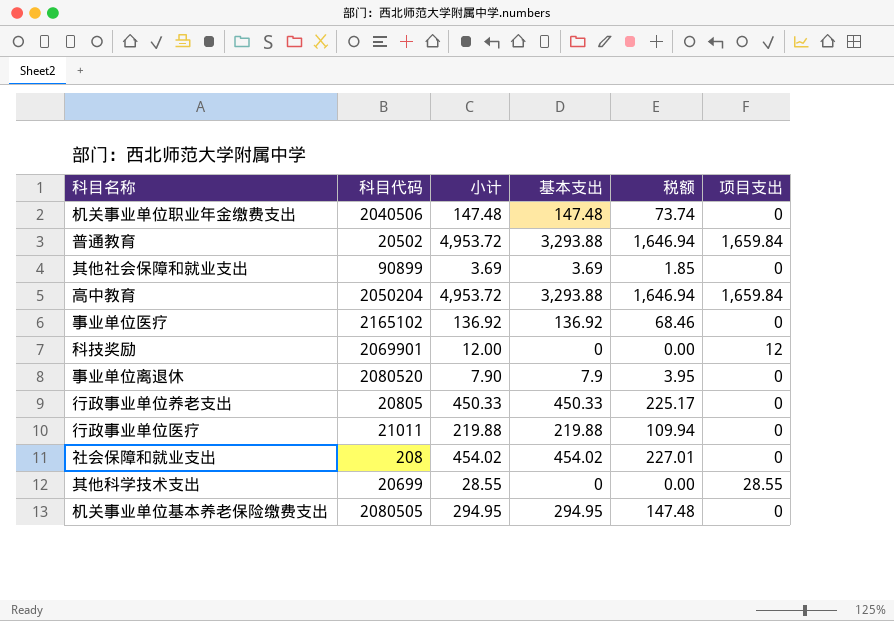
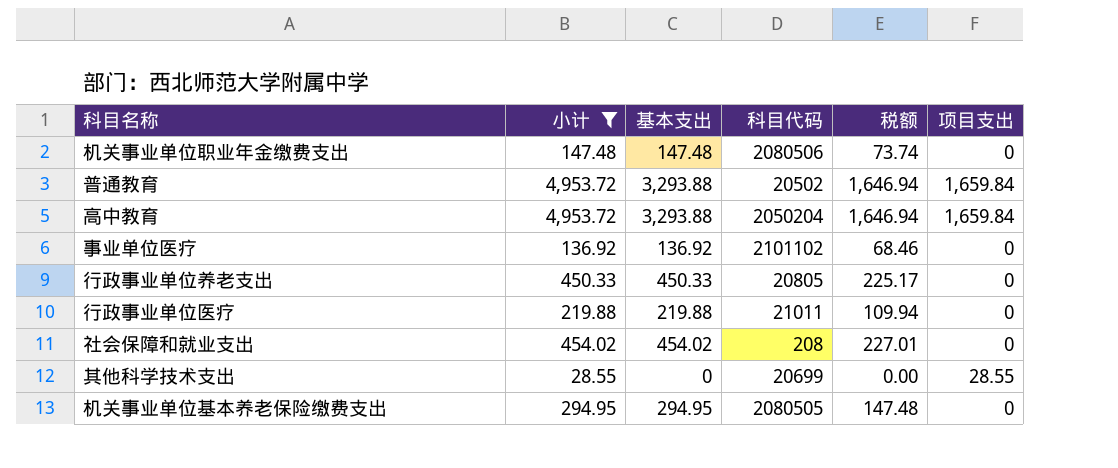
filter: none -> 小计 >= 28.55
column 科目代码 | position: 2 -> 4
机关事业单位职业年金缴费支出 | 科目代码: 2040506 -> 2080506
事业单位医疗 | 科目代码: 2165102 -> 2101102

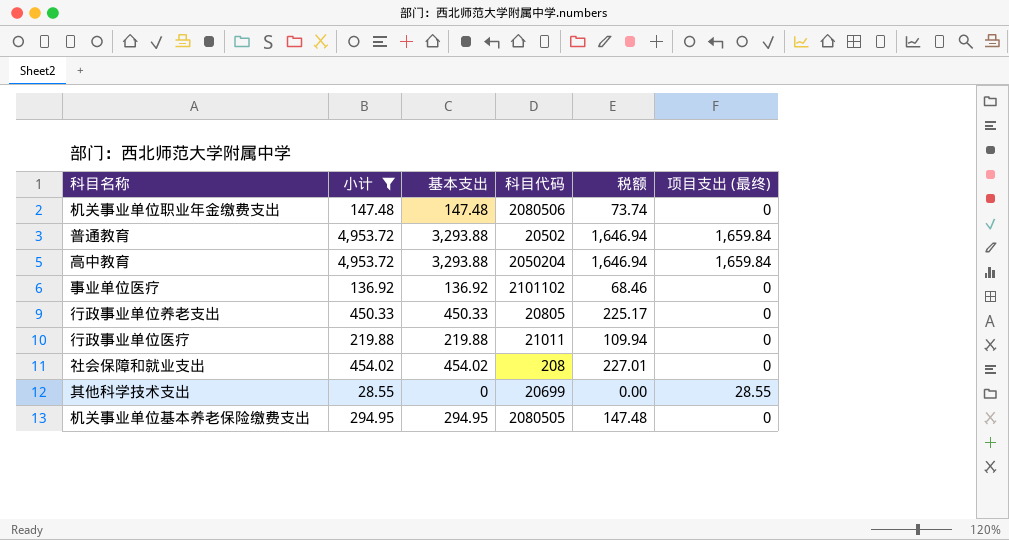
column name: 项目支出 -> 项目支出 (最终)

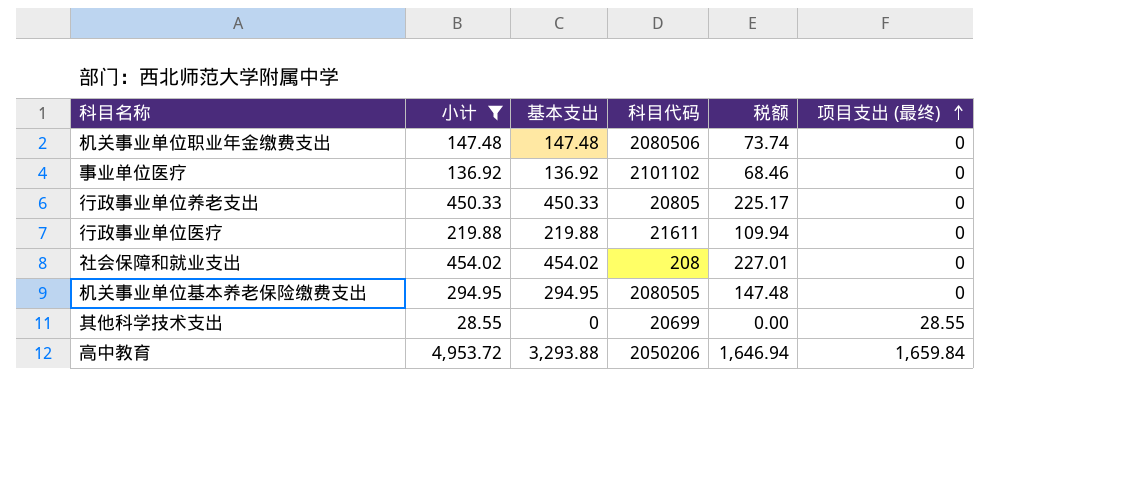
row order: none -> 项目支出 (最终) ascending
row 普通教育: 4,953.72 | 3,293.88 | 20502 | 1,646.94 | 1,659.84 -> none
行政事业单位医疗 | 科目代码: 21011 -> 21611
高中教育 | 科目代码: 2050204 -> 2050206

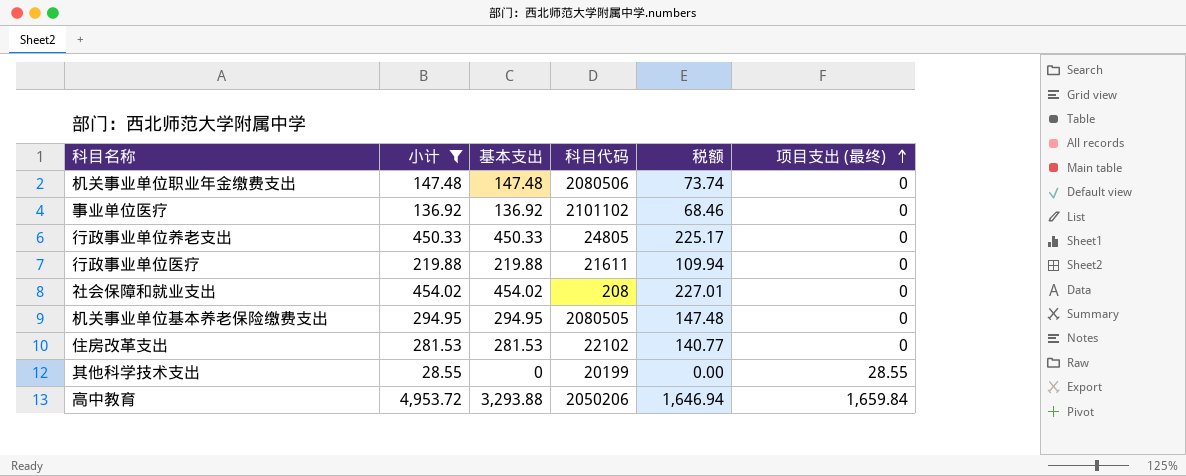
行政事业单位养老支出 | 科目代码: 20805 -> 24805
row 住房改革支出: none -> 281.53 | 281.53 | 22102 | 140.77 | 0
其他科学技术支出 | 科目代码: 20699 -> 20199

